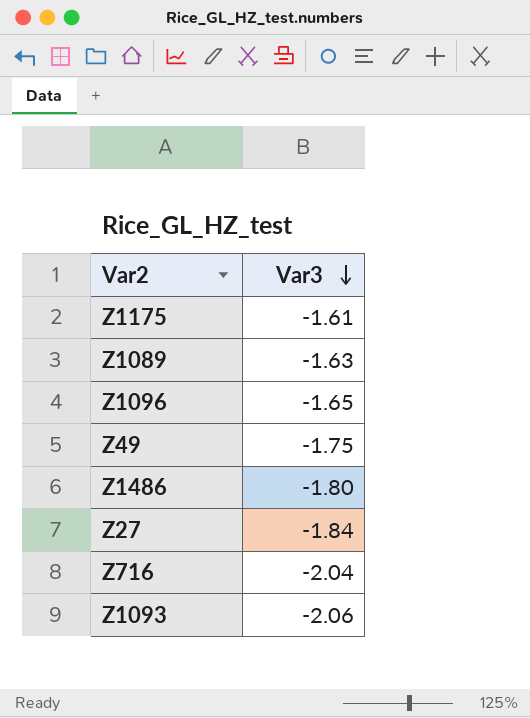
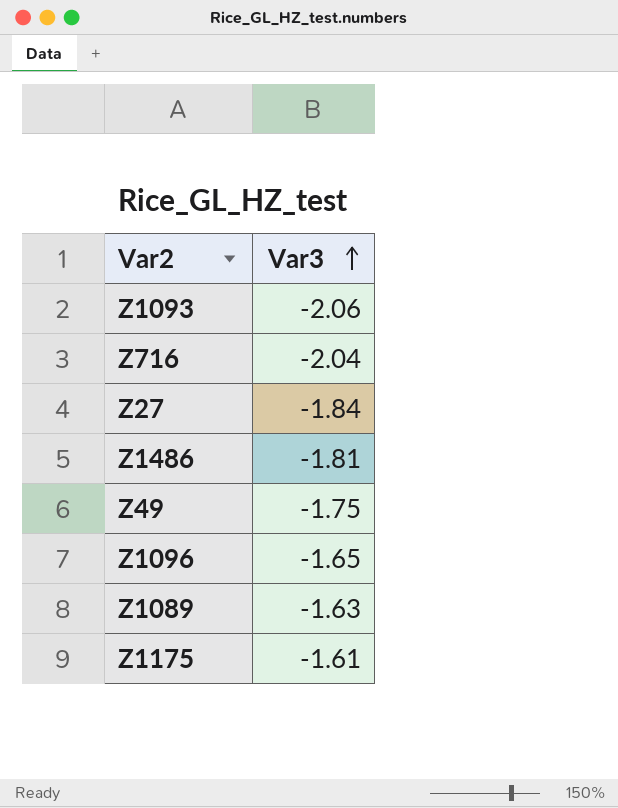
row order: Var3 descending -> Var3 ascending
Z1486 | Var3: -1.80 -> -1.81

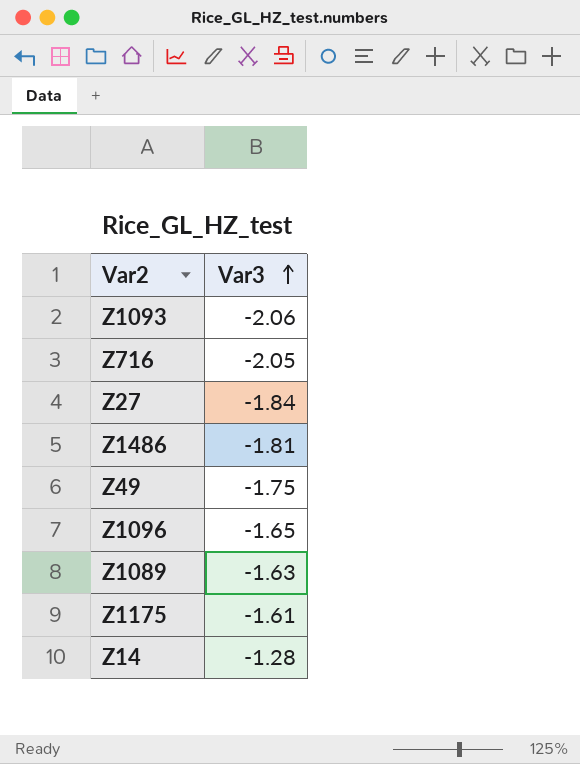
Z716 | Var3: -2.04 -> -2.05
row Z14: none -> -1.28

